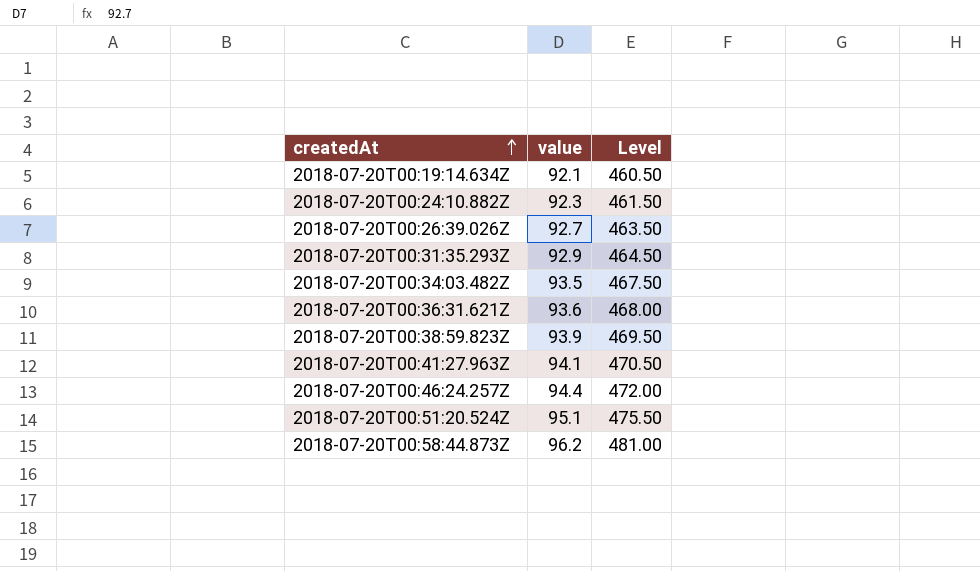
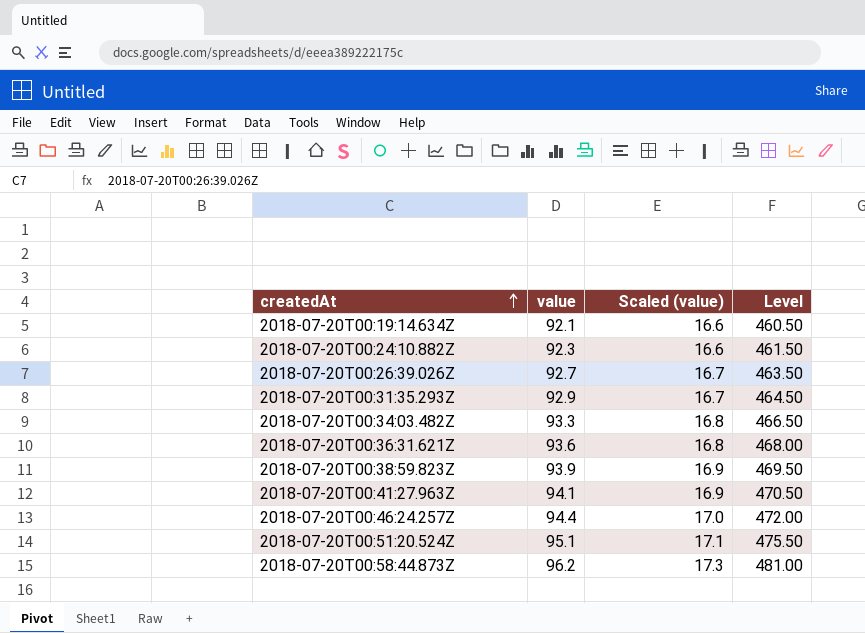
column Scaled (value) | formula: none -> [value] * 0.18
2018-07-20T00:34:03.482Z | value: 93.5 -> 93.3
2018-07-20T00:34:03.482Z | Level: 467.50 -> 466.50

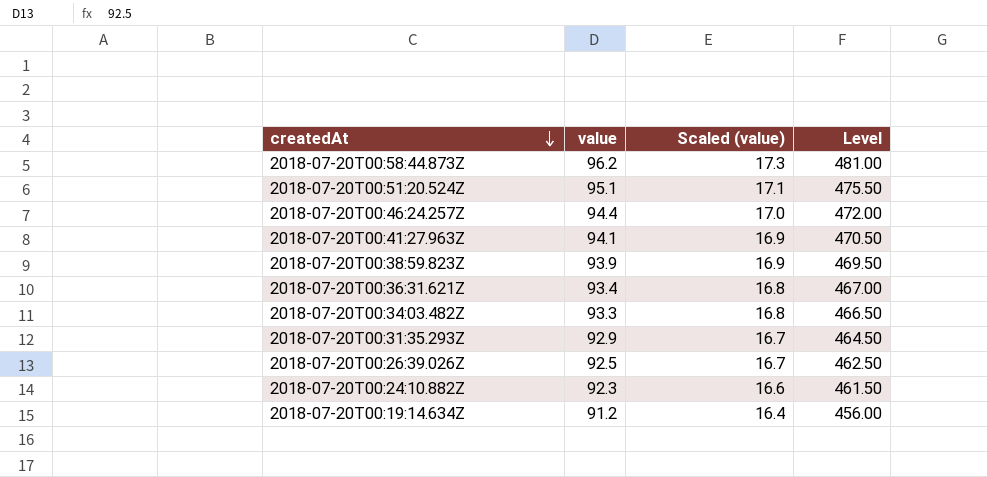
row order: createdAt ascending -> createdAt descending
2018-07-20T00:36:31.621Z | value: 93.6 -> 93.4
2018-07-20T00:36:31.621Z | Level: 468.00 -> 467.00
2018-07-20T00:26:39.026Z | value: 92.7 -> 92.5
2018-07-20T00:26:39.026Z | Level: 463.50 -> 462.50
2018-07-20T00:19:14.634Z | value: 92.1 -> 91.2
2018-07-20T00:19:14.634Z | Scaled (value): 16.6 -> 16.4
2018-07-20T00:19:14.634Z | Level: 460.50 -> 456.00

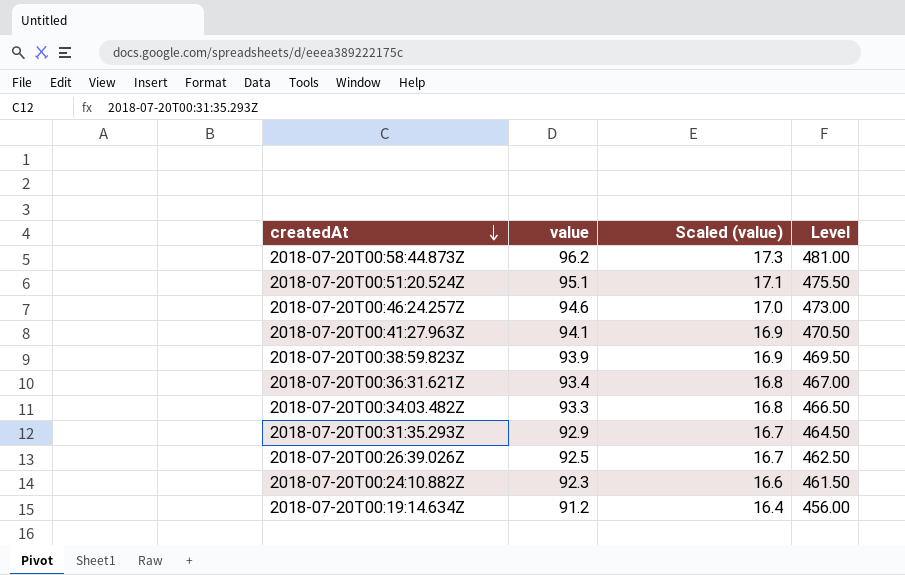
2018-07-20T00:46:24.257Z | value: 94.4 -> 94.6
2018-07-20T00:46:24.257Z | Level: 472.00 -> 473.00

